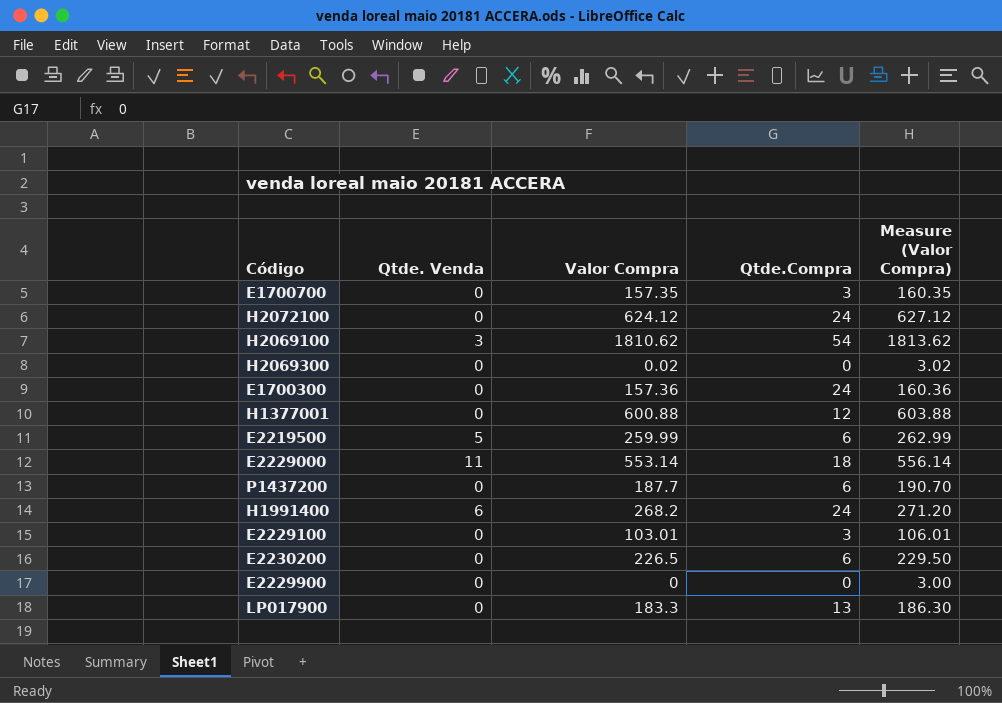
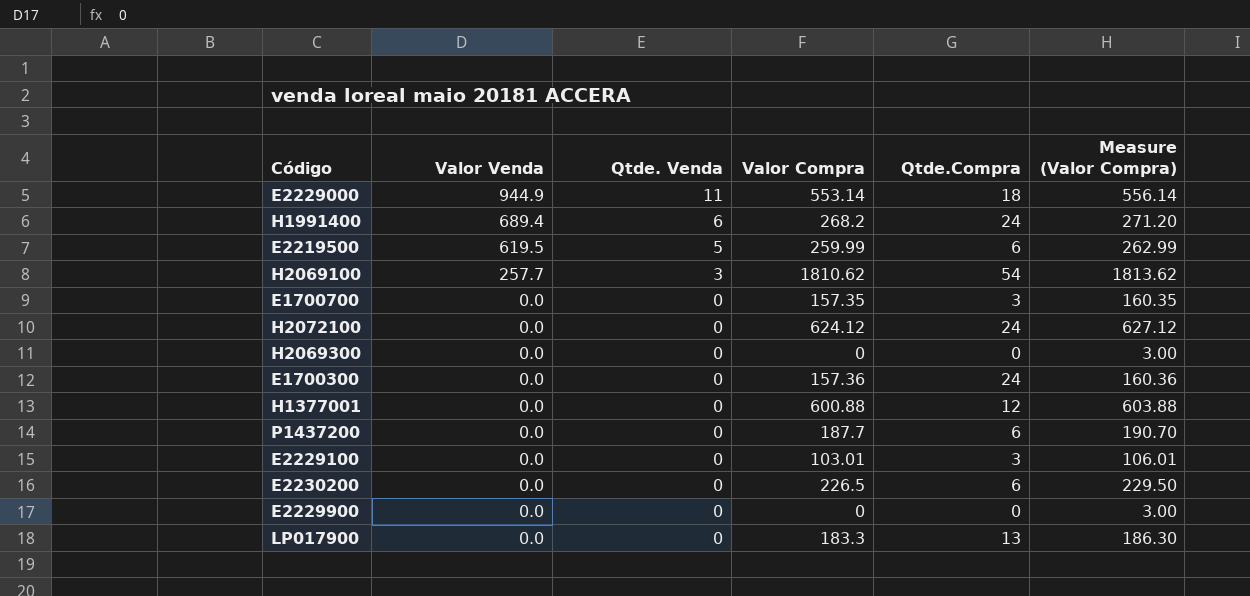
row order: none -> Valor Venda descending
column Valor Venda | position: none -> 2
H2069300 | Valor Compra: 0.02 -> 0
H2069300 | Measure (Valor Compra): 3.02 -> 3.00

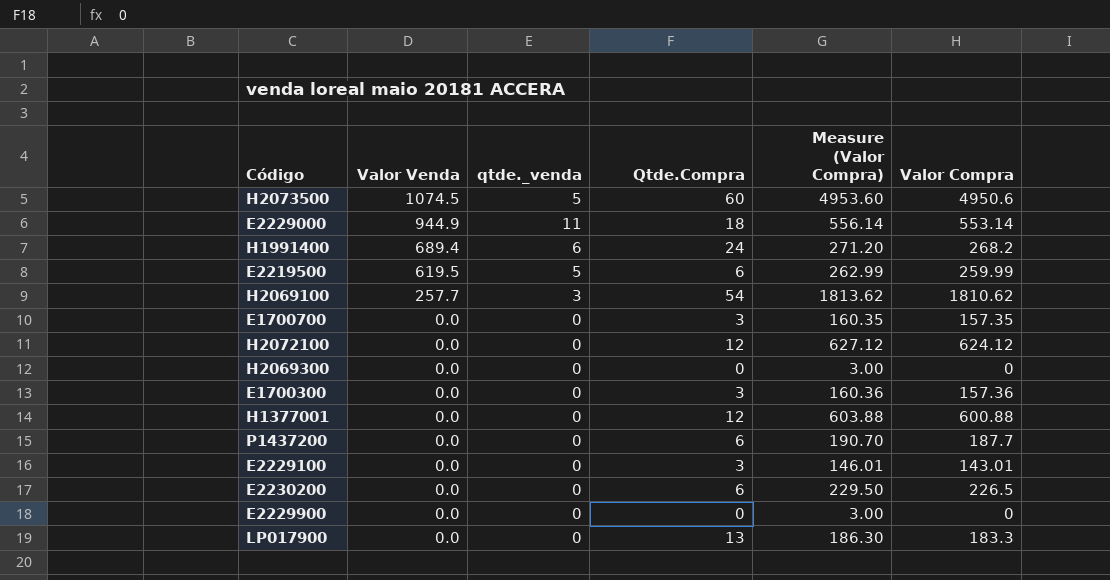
column name: Qtde. Venda -> qtde._venda
column Valor Compra | position: 4 -> 6
row H2073500: none -> 1074.5 | 5 | 60 | 4953.60 | 4950.6
H2072100 | Qtde.Compra: 24 -> 12
E1700300 | Qtde.Compra: 24 -> 3
E2229100 | Measure (Valor Compra): 106.01 -> 146.01
E2229100 | Valor Compra: 103.01 -> 143.01

